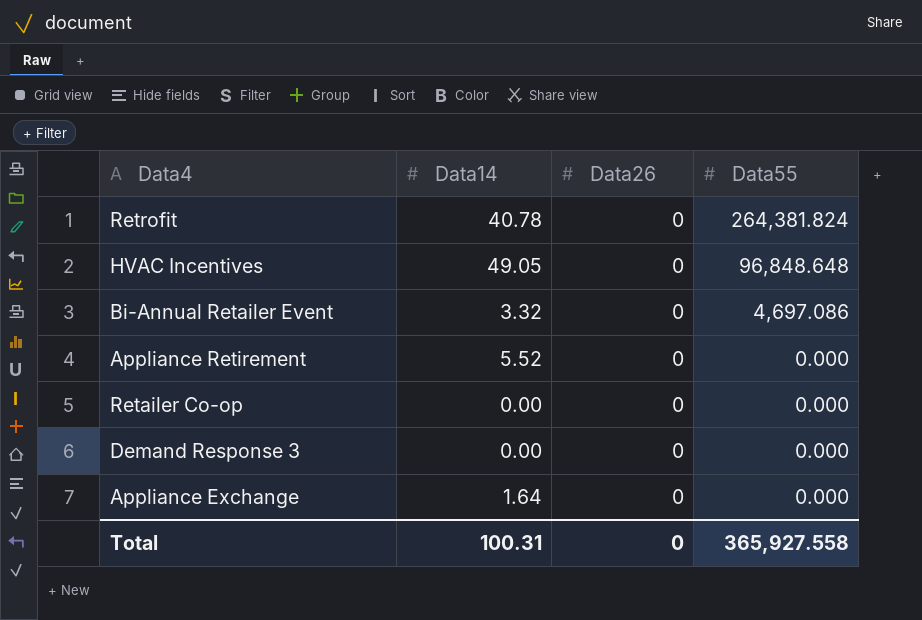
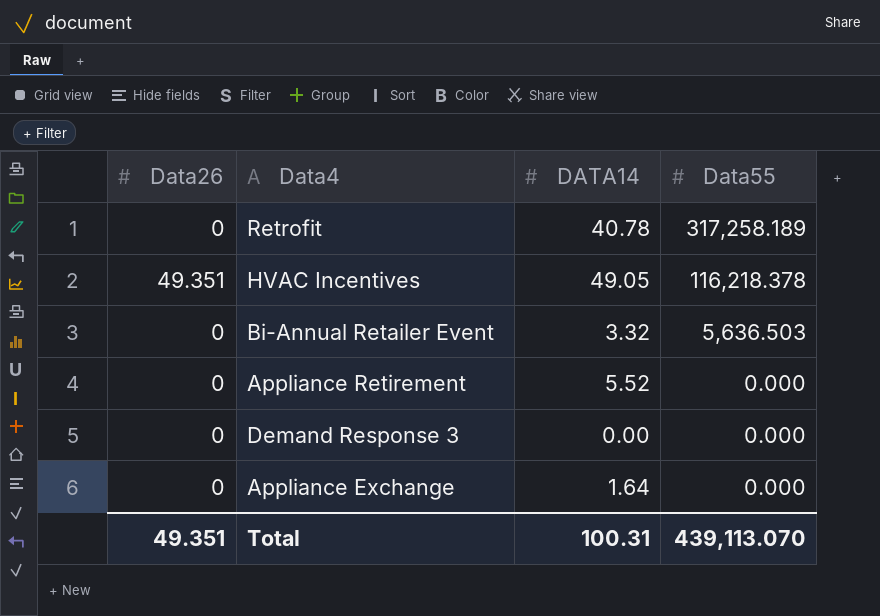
column Data26 | position: 3 -> 1
column name: Data14 -> DATA14
row Retailer Co-op: 0.00 | 0 | 0.000 -> none
Retrofit | Data55: 264,381.824 -> 317,258.189
HVAC Incentives | Data26: 0 -> 49.351
HVAC Incentives | Data55: 96,848.648 -> 116,218.378
Bi-Annual Retailer Event | Data55: 4,697.086 -> 5,636.503
Total | Data26: 0 -> 49.351
Total | Data55: 365,927.558 -> 439,113.070

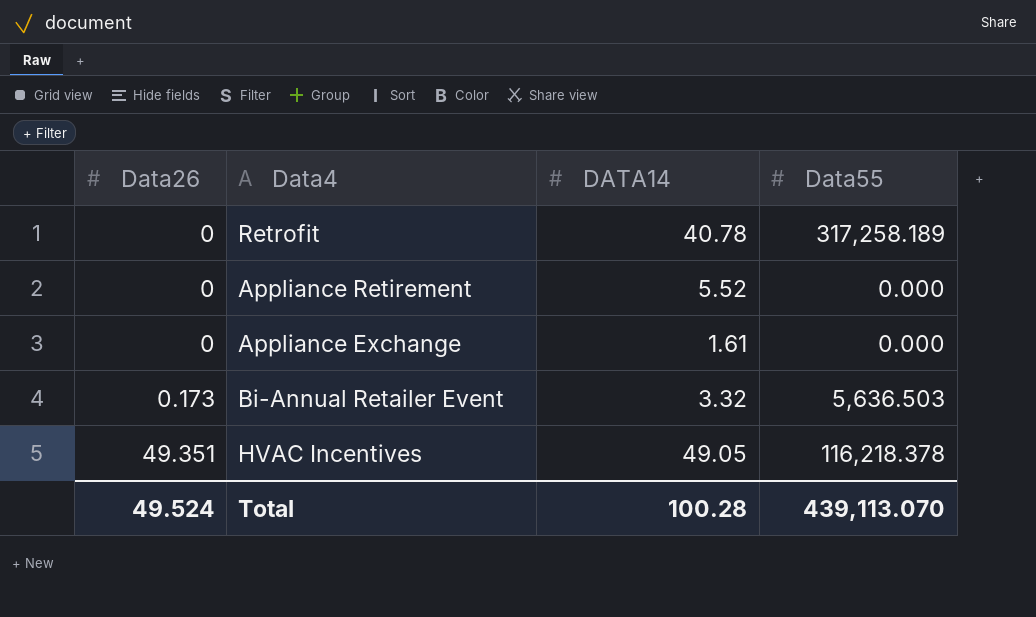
row order: Data55 descending -> Data26 ascending
row Demand Response 3: 0 | 0.00 | 0.000 -> none
Appliance Exchange | DATA14: 1.64 -> 1.61
Bi-Annual Retailer Event | Data26: 0 -> 0.173
Total | Data26: 49.351 -> 49.524
Total | DATA14: 100.31 -> 100.28

